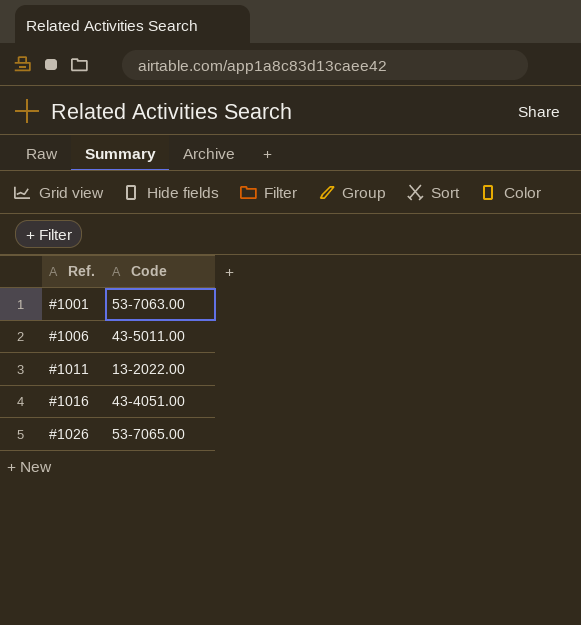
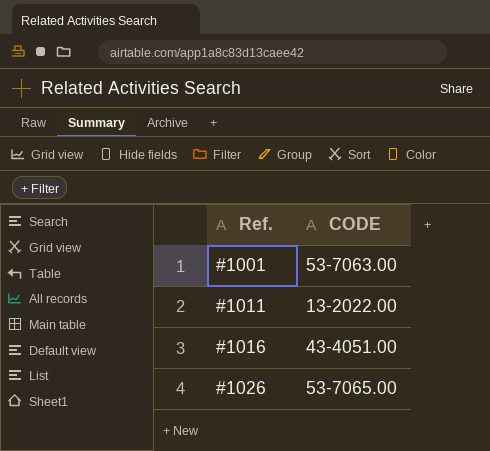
column name: Code -> CODE
row #1006: 43-5011.00 -> none

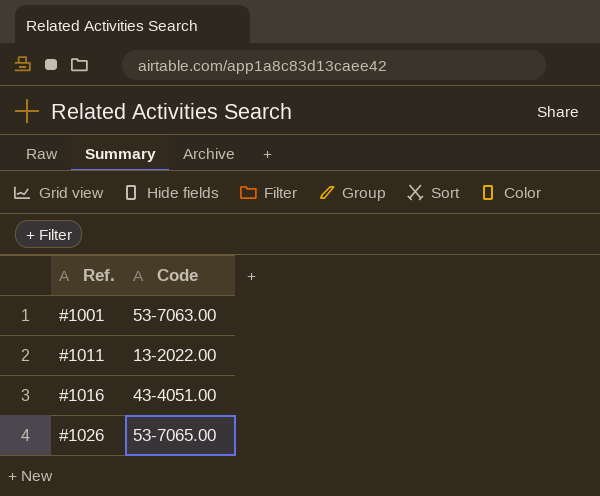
column name: CODE -> Code

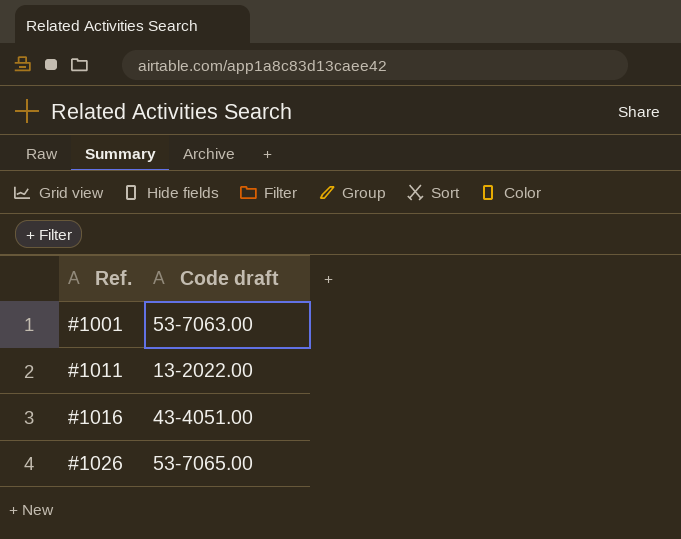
column name: Code -> Code draft

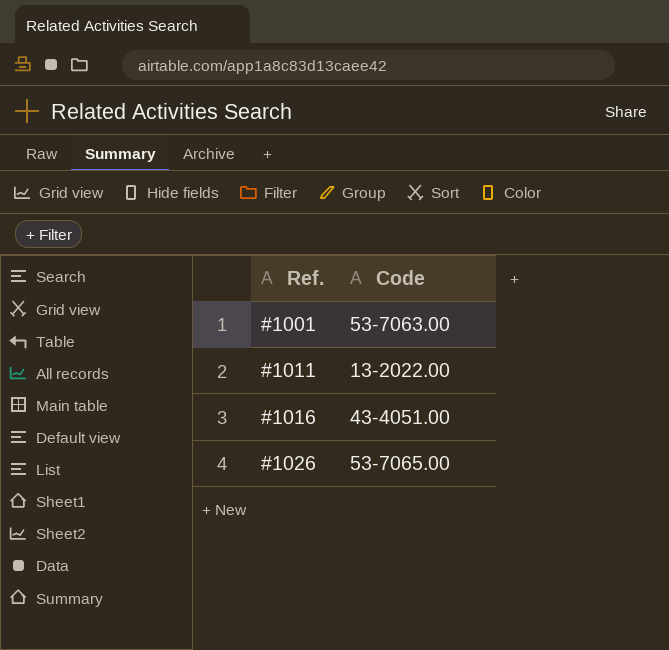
column name: Code draft -> Code

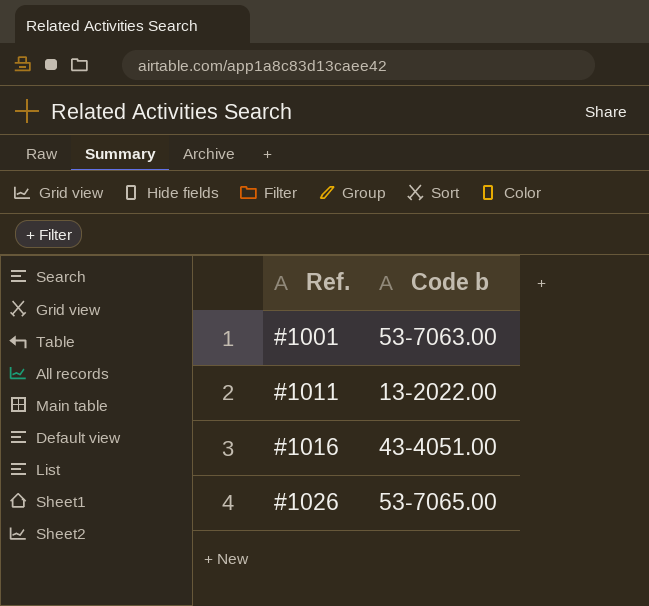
column name: Code -> Code b

